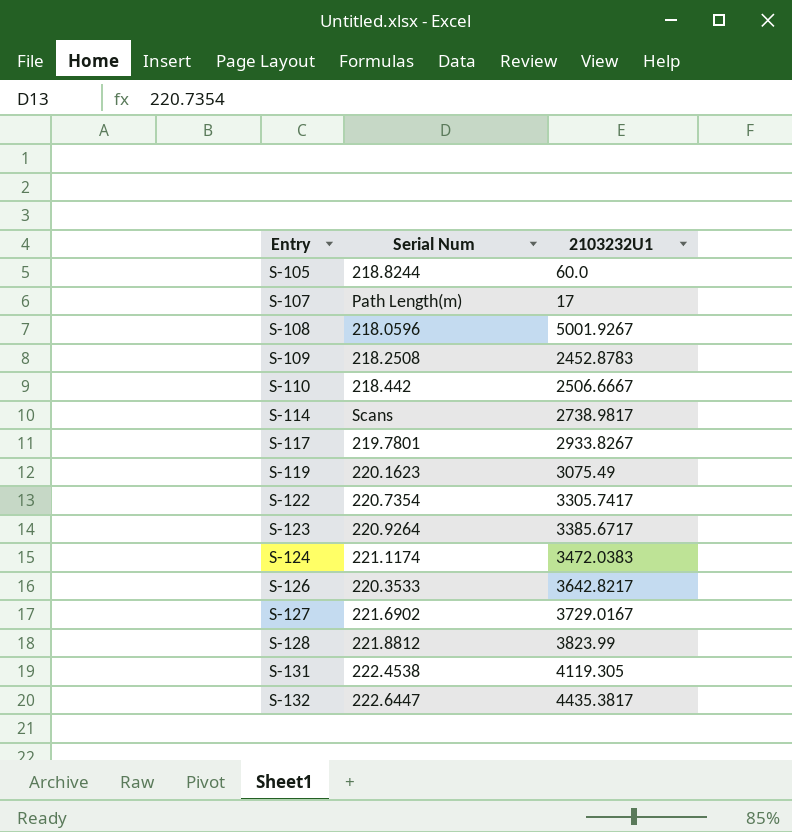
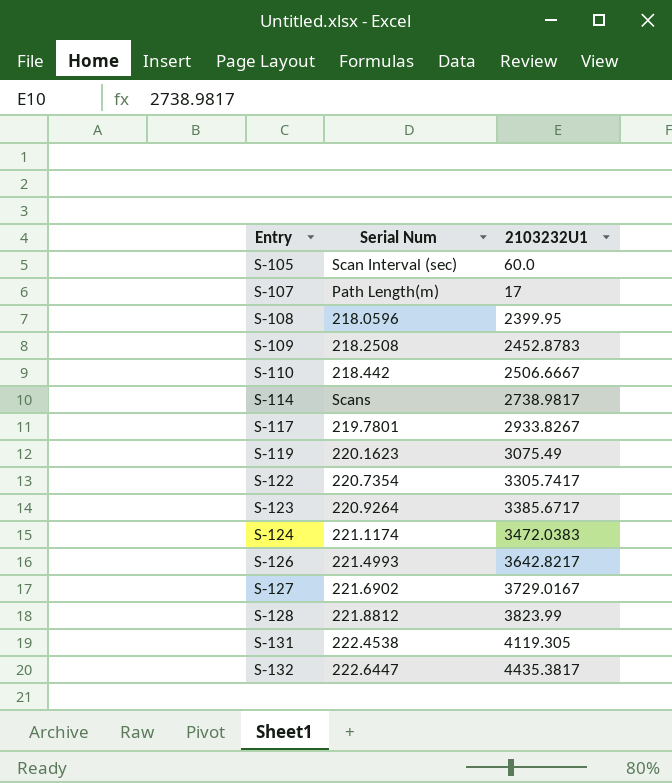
S-105 | Serial Num: 218.8244 -> Scan Interval (sec)
S-108 | 2103232U1: 5001.9267 -> 2399.95
S-126 | Serial Num: 220.3533 -> 221.4993

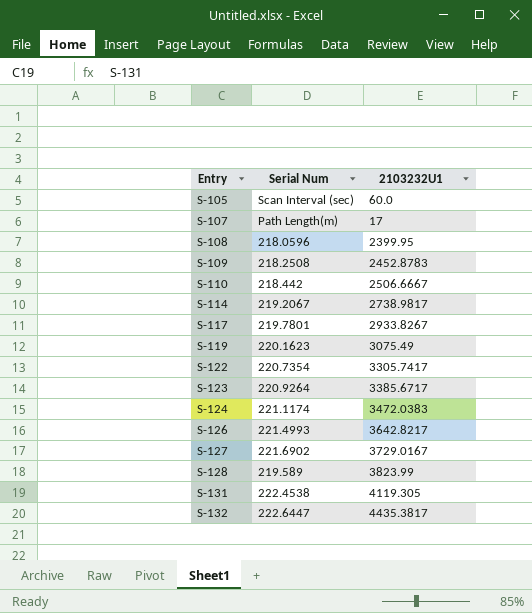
S-114 | Serial Num: Scans -> 219.2067
S-128 | Serial Num: 221.8812 -> 219.589

